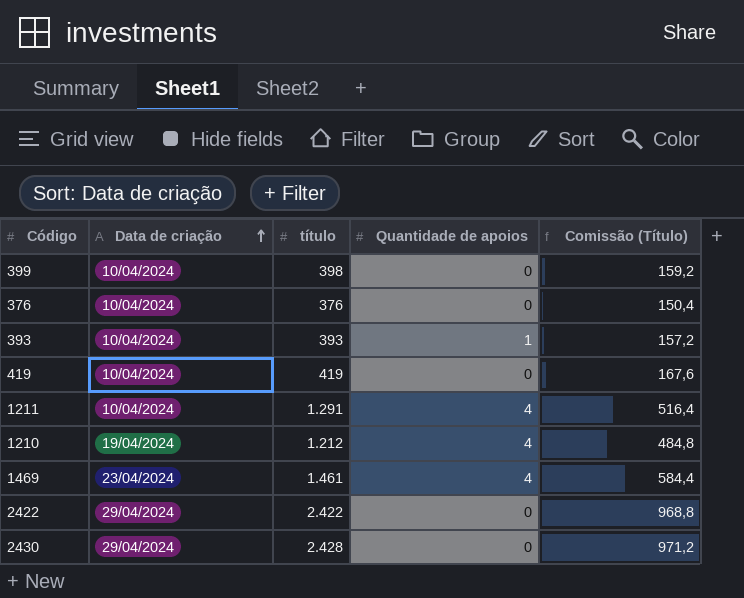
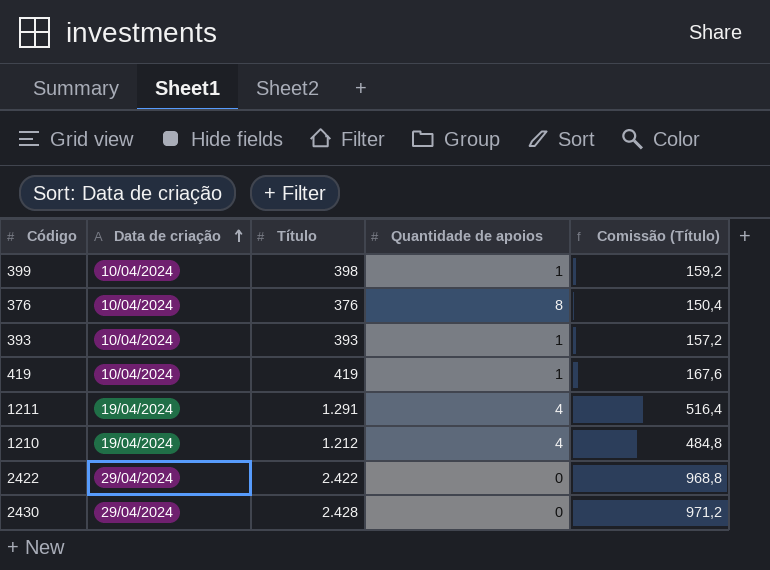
column name: título -> Título
row 1469: 23/04/2024 | 1.461 | 4 | 584,4 -> none
399 | Quantidade de apoios: 0 -> 1
376 | Quantidade de apoios: 0 -> 8
419 | Quantidade de apoios: 0 -> 1
1211 | Data de criação: 10/04/2024 -> 19/04/2024

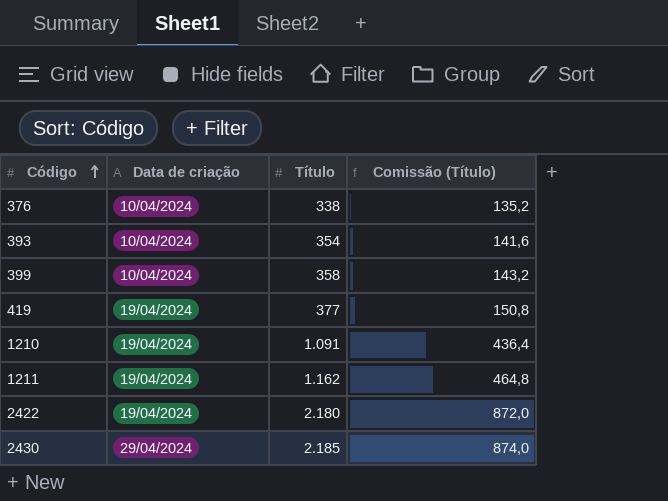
row order: Data de criação ascending -> Código ascending
column Quantidade de apoios | position: 4 -> none
376 | Título: 376 -> 338
376 | Comissão (Título): 150,4 -> 135,2
393 | Título: 393 -> 354
393 | Comissão (Título): 157,2 -> 141,6
399 | Título: 398 -> 358
399 | Comissão (Título): 159,2 -> 143,2
419 | Data de criação: 10/04/2024 -> 19/04/2024
419 | Título: 419 -> 377
419 | Comissão (Título): 167,6 -> 150,8
1210 | Título: 1.212 -> 1.091
1210 | Comissão (Título): 484,8 -> 436,4
1211 | Título: 1.291 -> 1.162
1211 | Comissão (Título): 516,4 -> 464,8
2422 | Data de criação: 29/04/2024 -> 19/04/2024
2422 | Título: 2.422 -> 2.180
2422 | Comissão (Título): 968,8 -> 872,0
2430 | Título: 2.428 -> 2.185
2430 | Comissão (Título): 971,2 -> 874,0

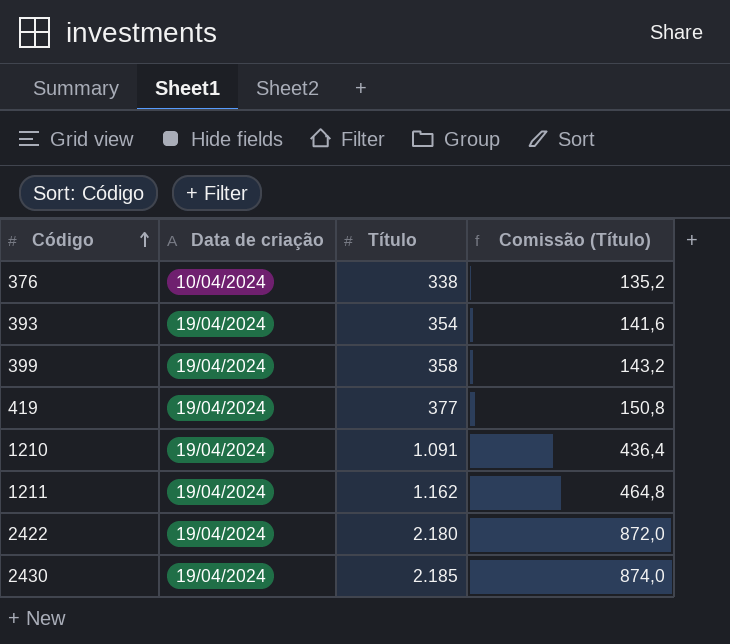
393 | Data de criação: 10/04/2024 -> 19/04/2024
399 | Data de criação: 10/04/2024 -> 19/04/2024
2430 | Data de criação: 29/04/2024 -> 19/04/2024

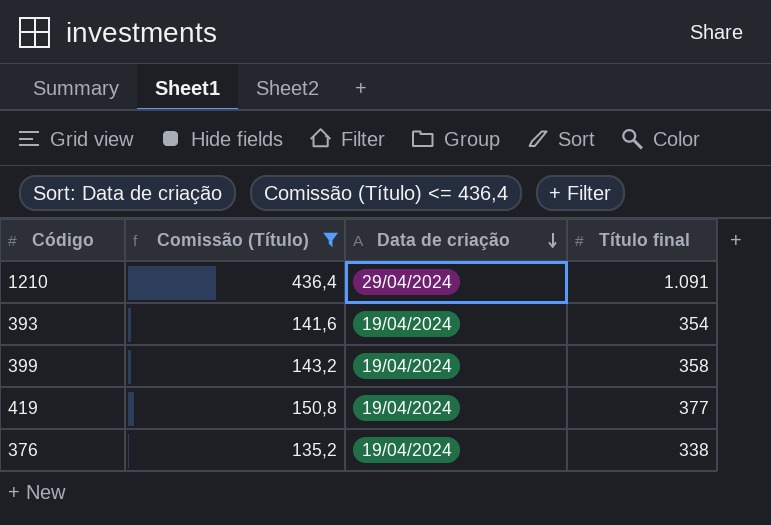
filter: none -> Comissão (Título) <= 436,4
row order: Código ascending -> Data de criação descending
column Comissão (Título) | position: 4 -> 2
column name: Título -> Título final
1210 | Data de criação: 19/04/2024 -> 29/04/2024
376 | Data de criação: 10/04/2024 -> 19/04/2024

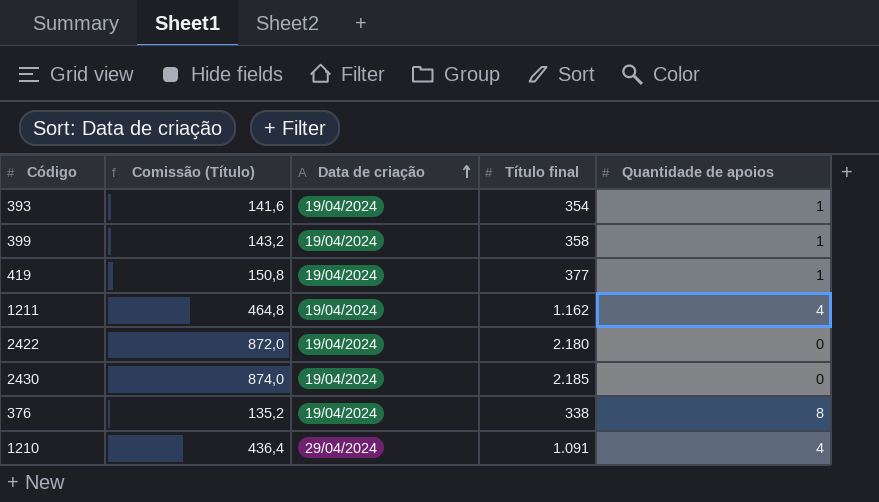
filter: Comissão (Título) <= 436,4 -> none
row order: Data de criação descending -> Data de criação ascending
column Quantidade de apoios | position: none -> 5

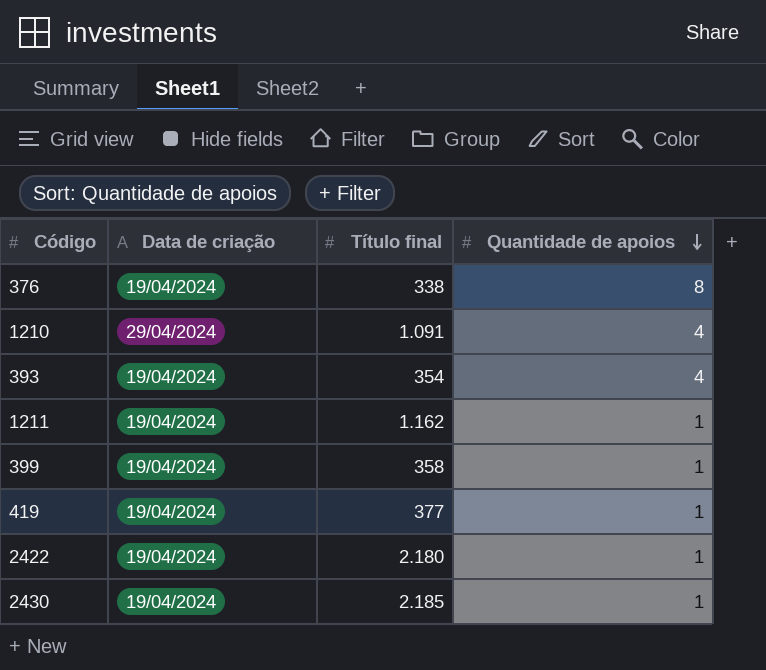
row order: Data de criação ascending -> Quantidade de apoios descending
column Comissão (Título) | formula: [Título final] * 0,4 -> none
393 | Quantidade de apoios: 1 -> 4
1211 | Quantidade de apoios: 4 -> 1
2422 | Quantidade de apoios: 0 -> 1
2430 | Quantidade de apoios: 0 -> 1

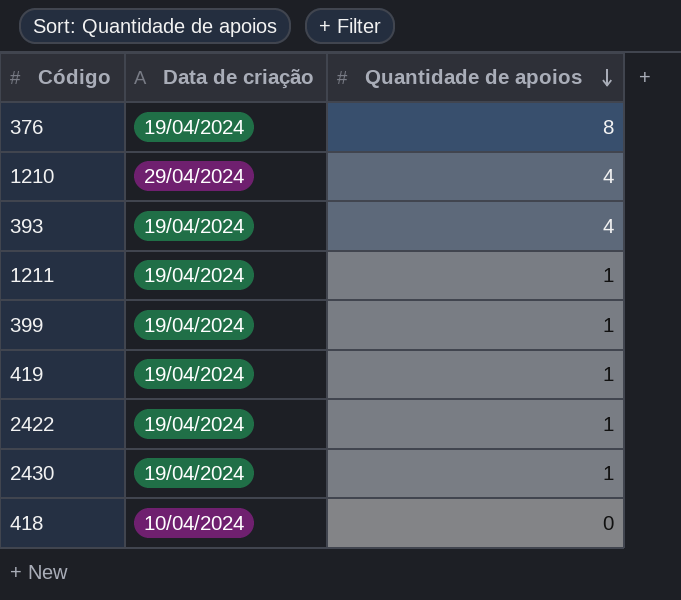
column Título final | position: 3 -> none
row 418: none -> 10/04/2024 | 0

